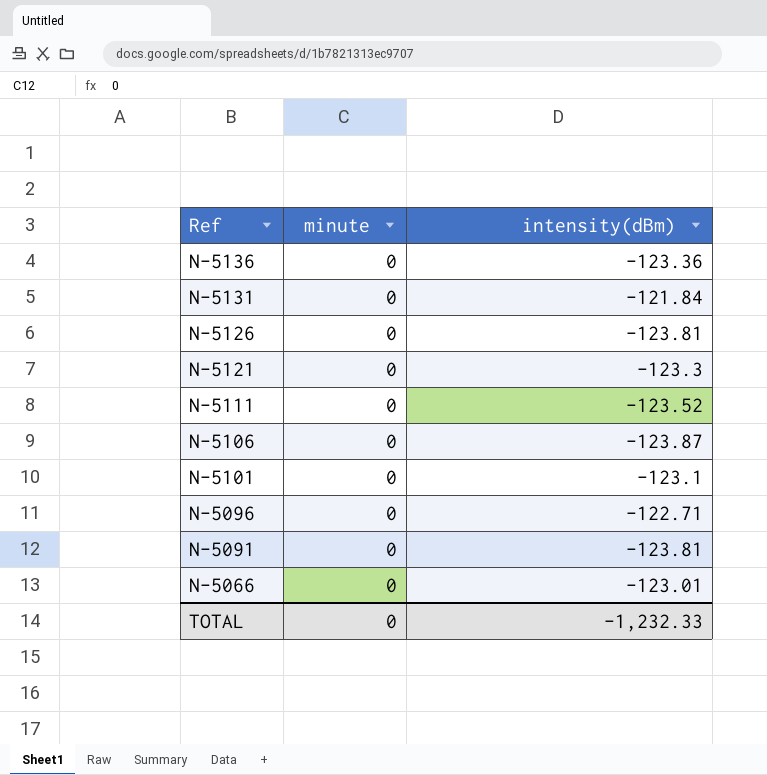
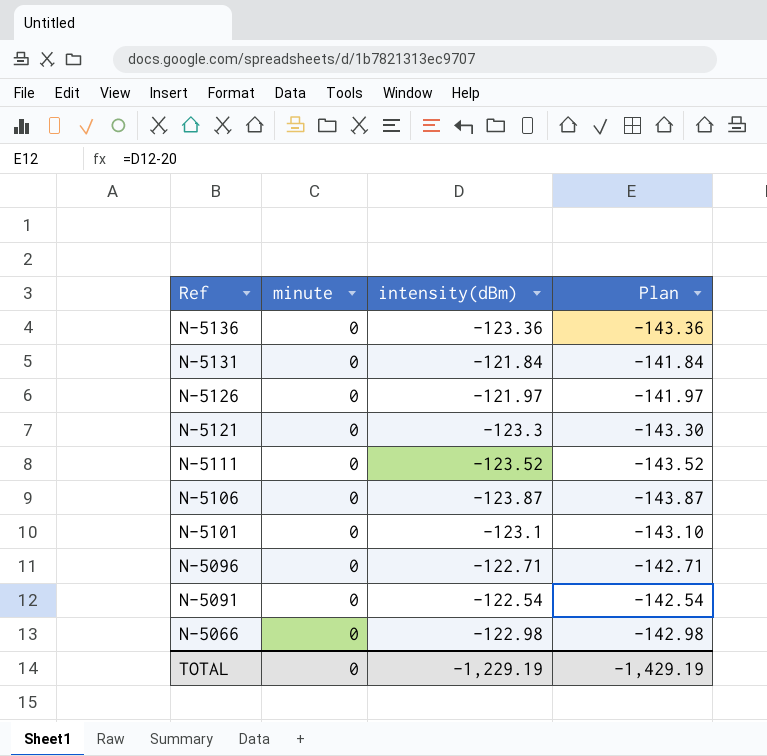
column Plan | formula: none -> [intensity(dBm)] - 20
N-5126 | intensity(dBm): -123.81 -> -121.97
N-5091 | intensity(dBm): -123.81 -> -122.54
N-5066 | intensity(dBm): -123.01 -> -122.98
TOTAL | intensity(dBm): -1,232.33 -> -1,229.19

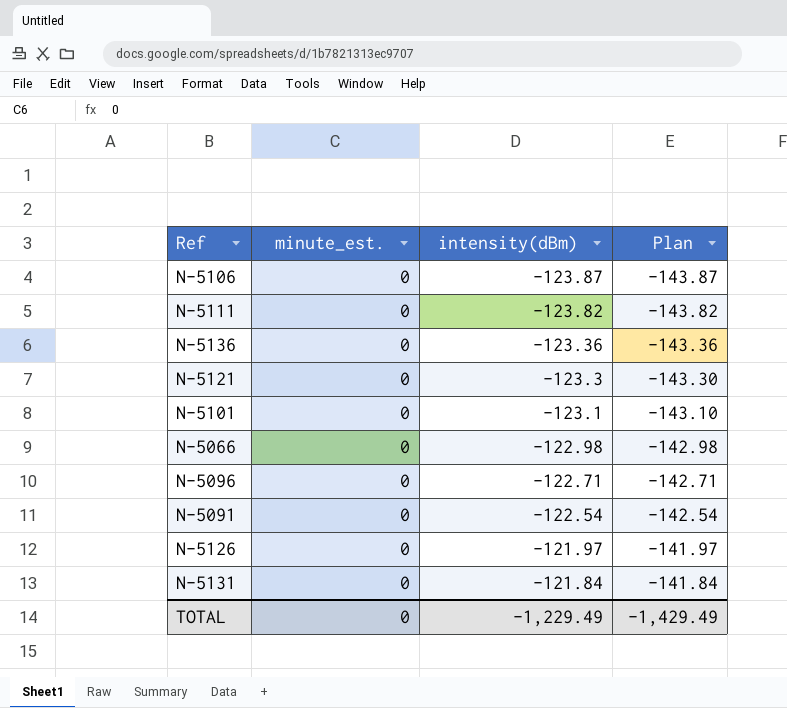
row order: Ref descending -> intensity(dBm) ascending
column name: minute -> minute_est.
N-5111 | intensity(dBm): -123.52 -> -123.82
N-5111 | Plan: -143.52 -> -143.82
TOTAL | intensity(dBm): -1,229.19 -> -1,229.49
TOTAL | Plan: -1,429.19 -> -1,429.49

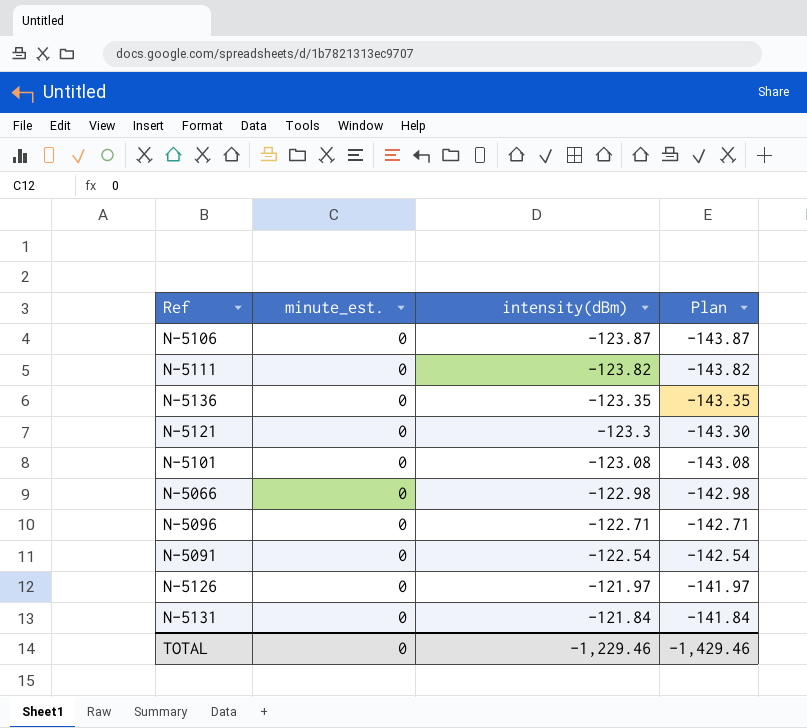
N-5136 | intensity(dBm): -123.36 -> -123.35
N-5136 | Plan: -143.36 -> -143.35
N-5101 | intensity(dBm): -123.1 -> -123.08
N-5101 | Plan: -143.10 -> -143.08
TOTAL | intensity(dBm): -1,229.49 -> -1,229.46
TOTAL | Plan: -1,429.49 -> -1,429.46

